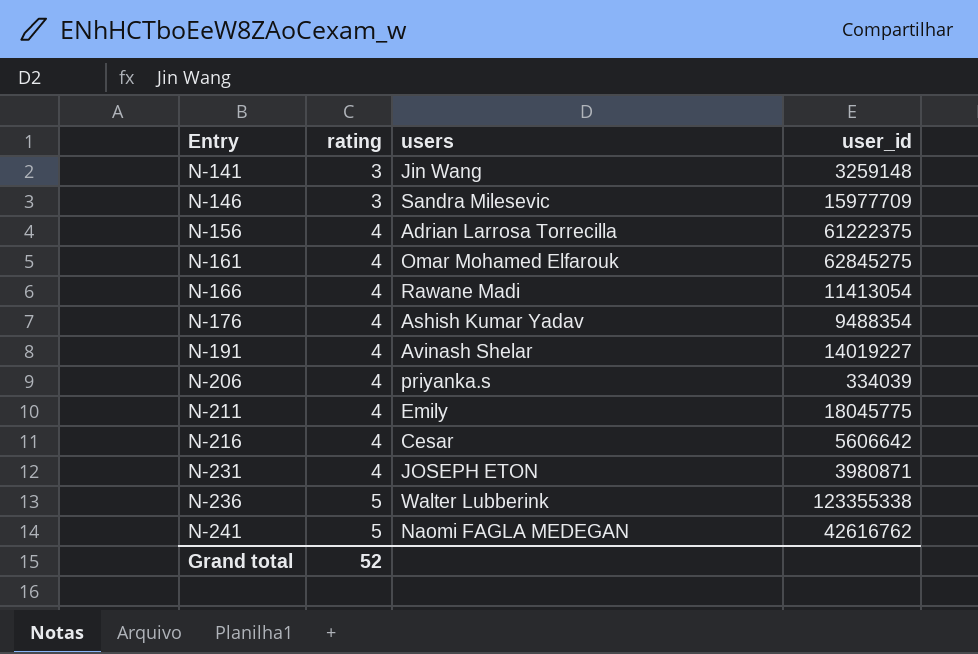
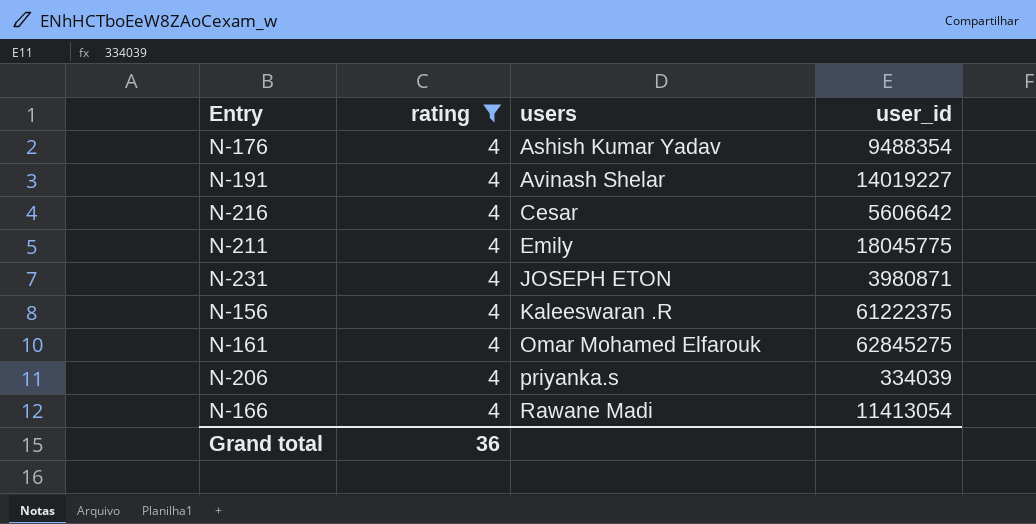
filter: none -> rating = 4
row order: Entry ascending -> users ascending
N-156 | users: Adrian Larrosa Torrecilla -> Kaleeswaran .R
Grand total | rating: 52 -> 36

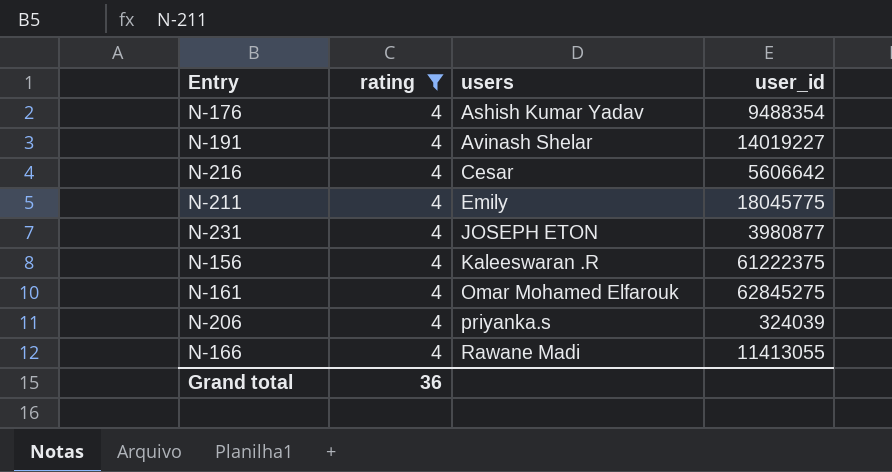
N-231 | user_id: 3980871 -> 3980877
N-206 | user_id: 334039 -> 324039
N-166 | user_id: 11413054 -> 11413055

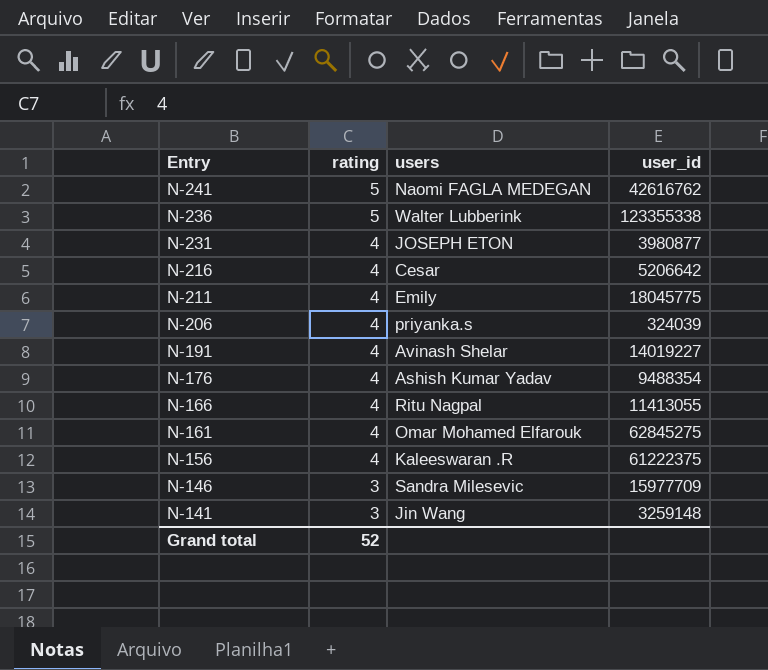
filter: rating = 4 -> none
row order: users ascending -> Entry descending
N-216 | user_id: 5606642 -> 5206642
N-166 | users: Rawane Madi -> Ritu Nagpal
Grand total | rating: 36 -> 52

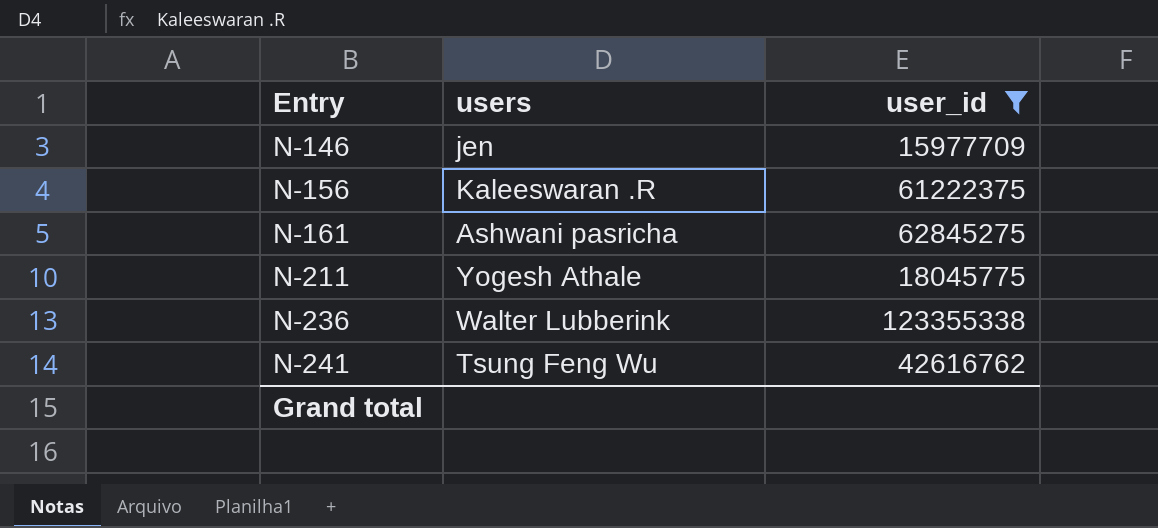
filter: none -> user_id >= 15977709
row order: Entry descending -> Entry ascending
column rating | position: 2 -> none
N-146 | users: Sandra Milesevic -> jen
N-161 | users: Omar Mohamed Elfarouk -> Ashwani pasricha
N-211 | users: Emily -> Yogesh Athale
N-241 | users: Naomi FAGLA MEDEGAN -> Tsung Feng Wu

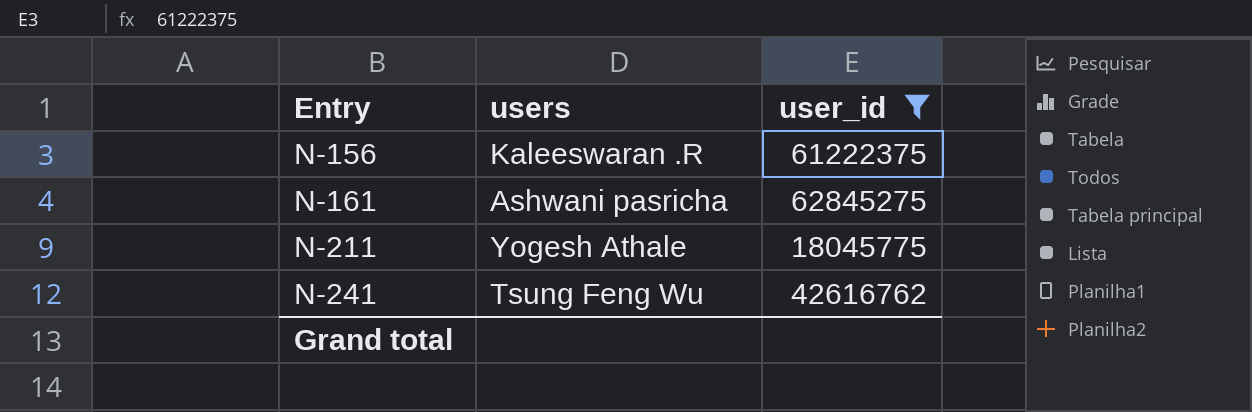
row N-146: jen | 15977709 -> none
row N-236: Walter Lubberink | 123355338 -> none

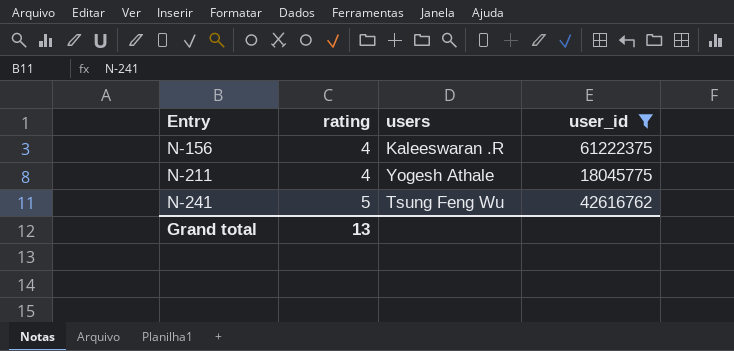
column rating | position: none -> 2
row N-161: Ashwani pasricha | 62845275 -> none

